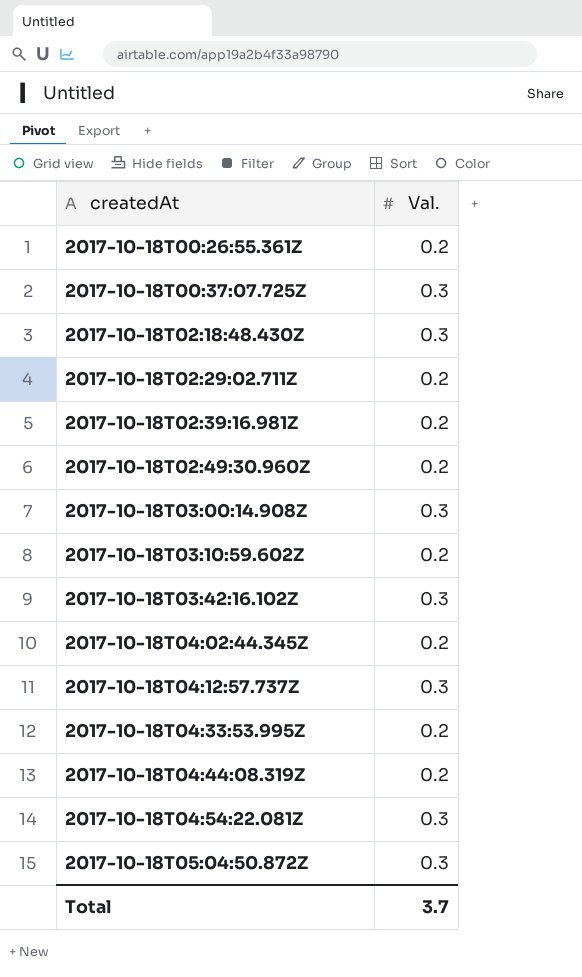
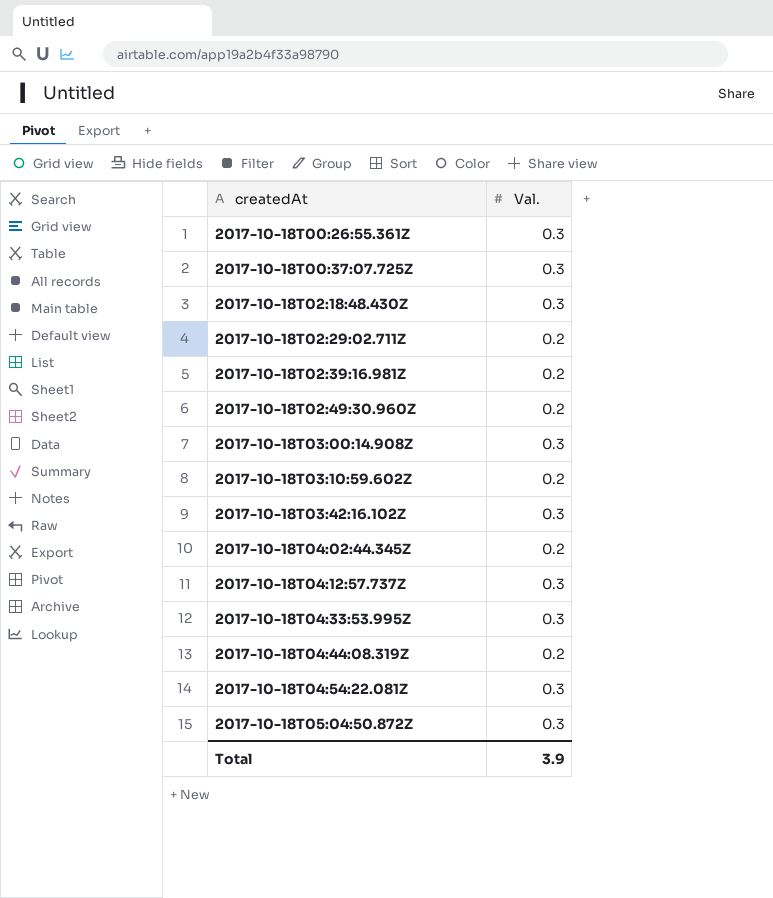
2017-10-18T00:26:55.361Z | Val.: 0.2 -> 0.3
2017-10-18T04:33:53.995Z | Val.: 0.2 -> 0.3
Total | Val.: 3.7 -> 3.9

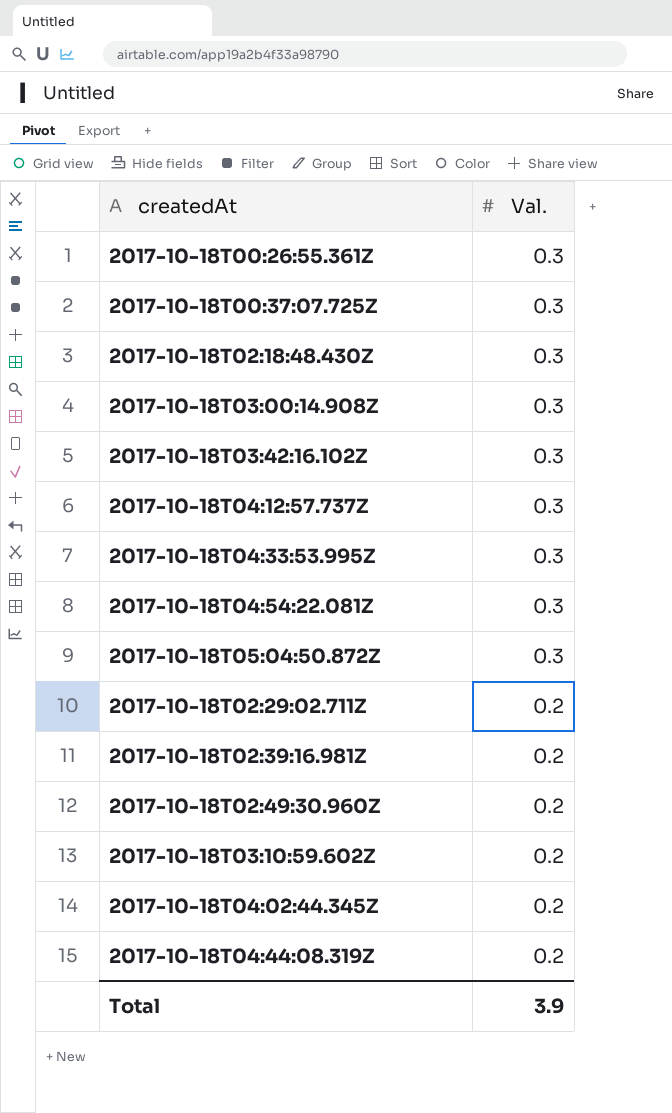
row order: createdAt ascending -> Val. descending

